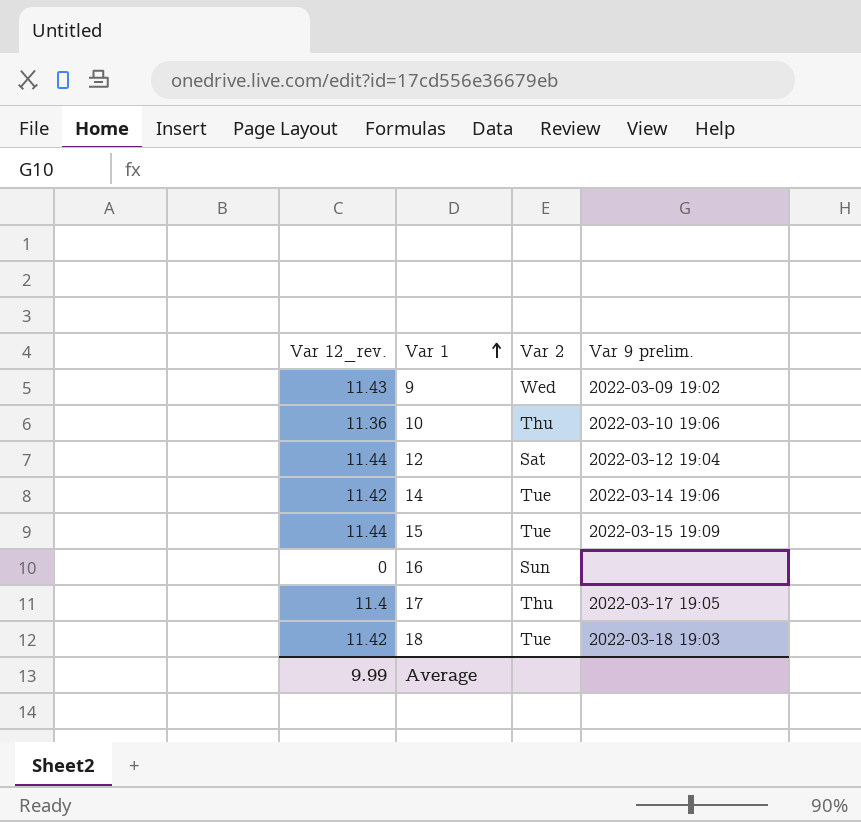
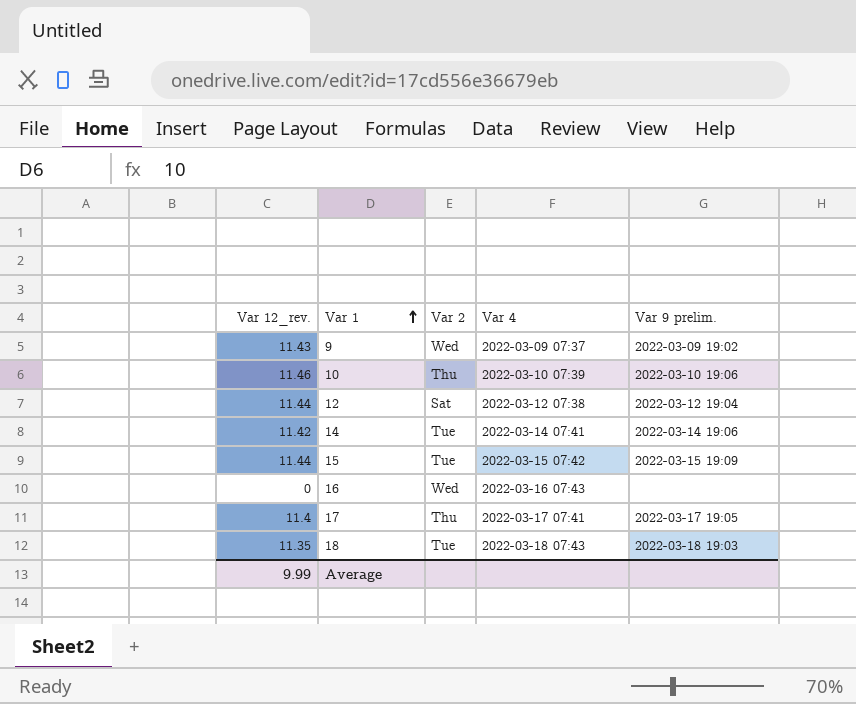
column Var 4 | position: none -> 4
10 | Var 12_rev.: 11.36 -> 11.46
16 | Var 2: Sun -> Wed
18 | Var 12_rev.: 11.42 -> 11.35

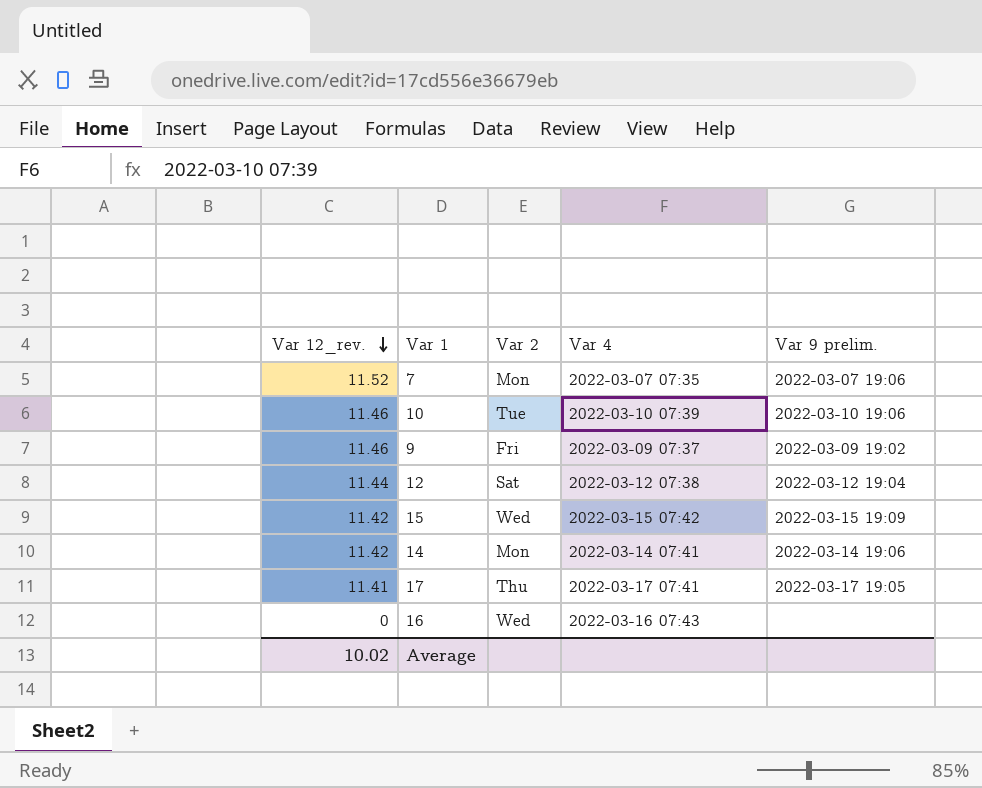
row order: Var 1 ascending -> Var 12_rev. descending
row 18: 11.35 | Tue | 2022-03-18 07:43 | 2022-03-18 19:03 -> none
row 7: none -> 11.52 | Mon | 2022-03-07 07:35 | 2022-03-07 19:06
10 | Var 2: Thu -> Tue
9 | Var 12_rev.: 11.43 -> 11.46
9 | Var 2: Wed -> Fri
15 | Var 12_rev.: 11.44 -> 11.42
15 | Var 2: Tue -> Wed
14 | Var 2: Tue -> Mon
17 | Var 12_rev.: 11.4 -> 11.41
Average | Var 12_rev.: 9.99 -> 10.02

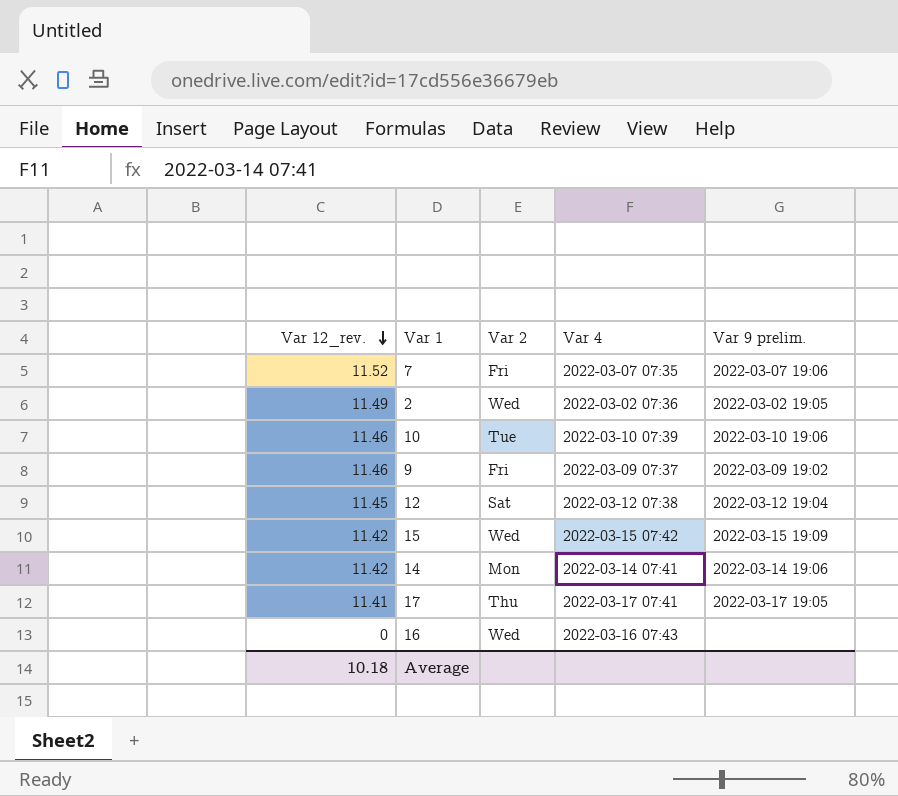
7 | Var 2: Mon -> Fri
row 2: none -> 11.49 | Wed | 2022-03-02 07:36 | 2022-03-02 19:05
12 | Var 12_rev.: 11.44 -> 11.45
Average | Var 12_rev.: 10.02 -> 10.18

